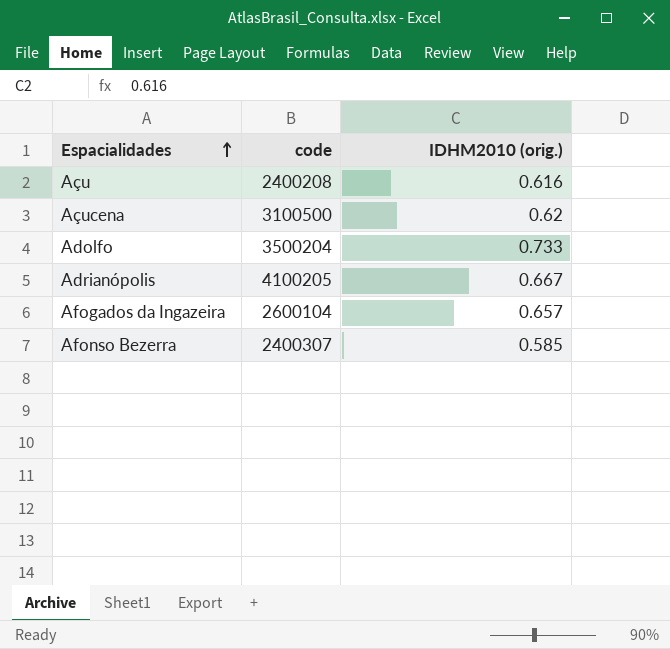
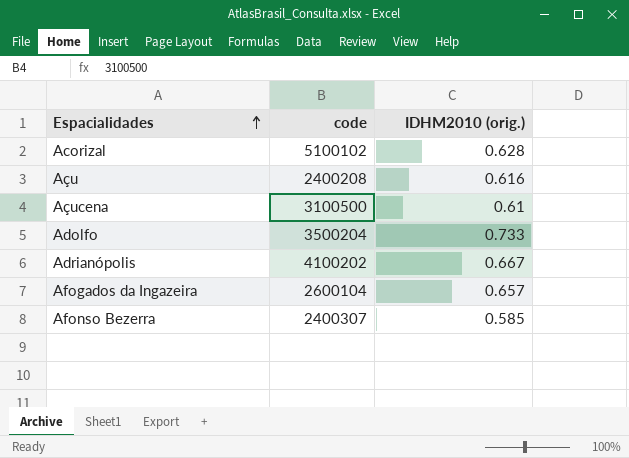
row Acorizal: none -> 5100102 | 0.628
Açucena | IDHM2010 (orig.): 0.62 -> 0.61
Adrianópolis | code: 4100205 -> 4100202

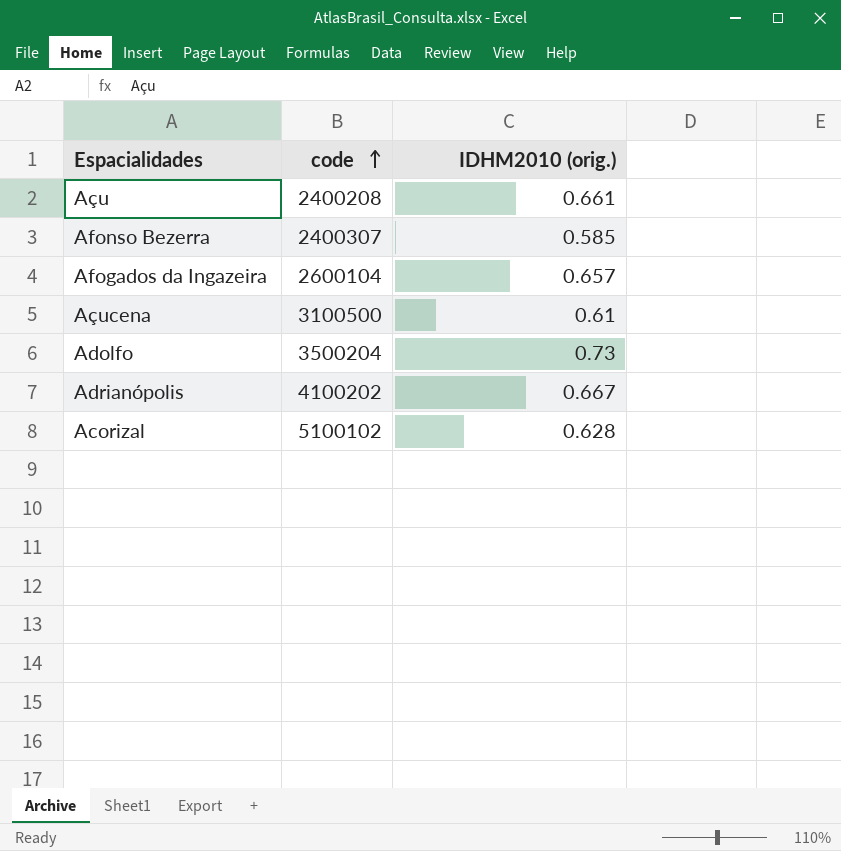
row order: Espacialidades ascending -> code ascending
Açu | IDHM2010 (orig.): 0.616 -> 0.661
Adolfo | IDHM2010 (orig.): 0.733 -> 0.73

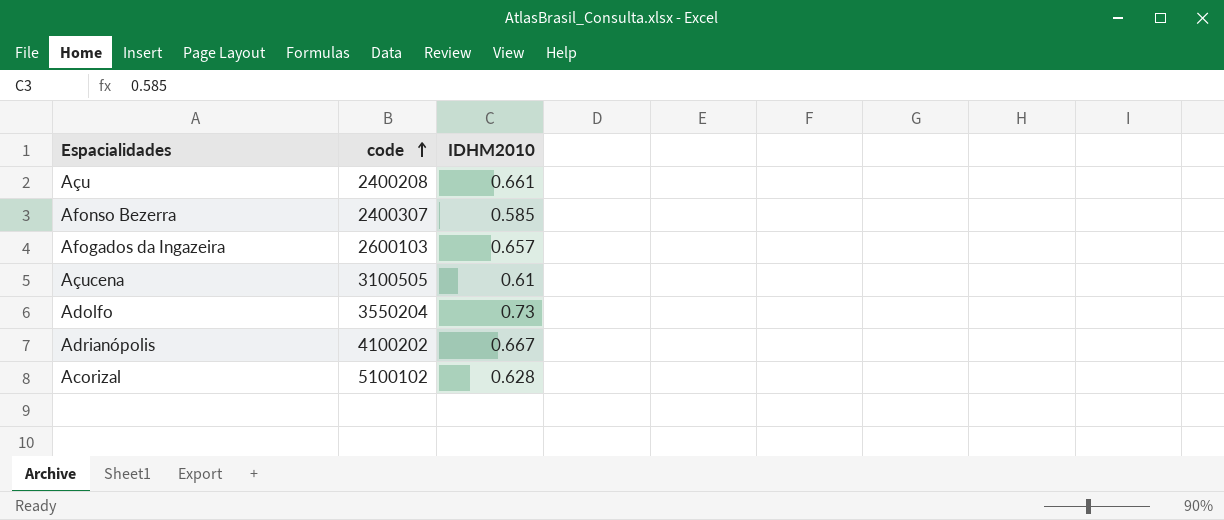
column name: IDHM2010 (orig.) -> IDHM2010
Afogados da Ingazeira | code: 2600104 -> 2600103
Açucena | code: 3100500 -> 3100505
Adolfo | code: 3500204 -> 3550204

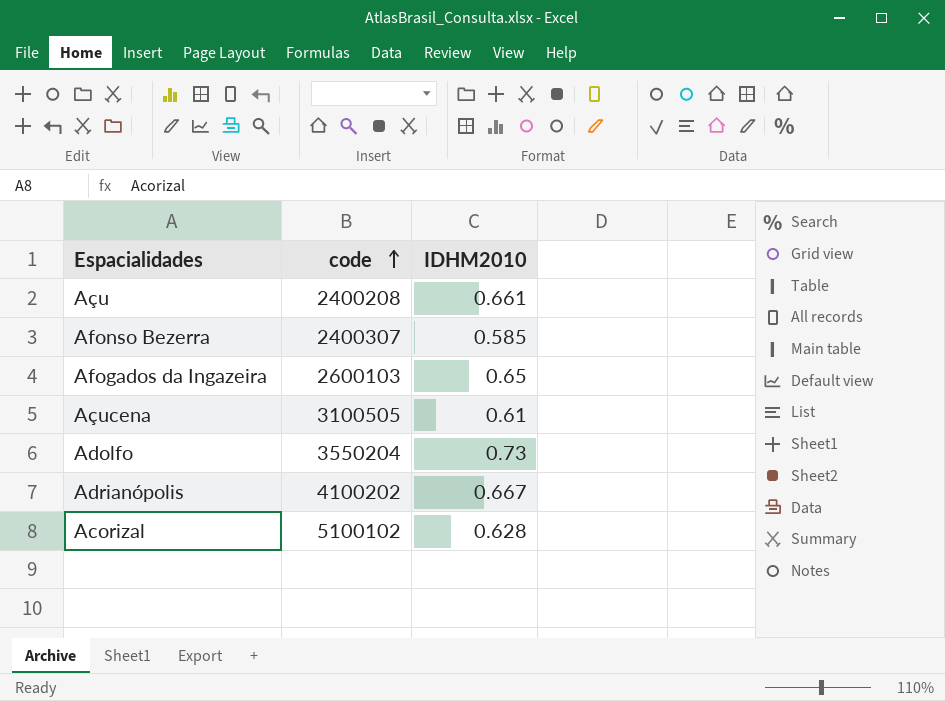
Afogados da Ingazeira | IDHM2010: 0.657 -> 0.65

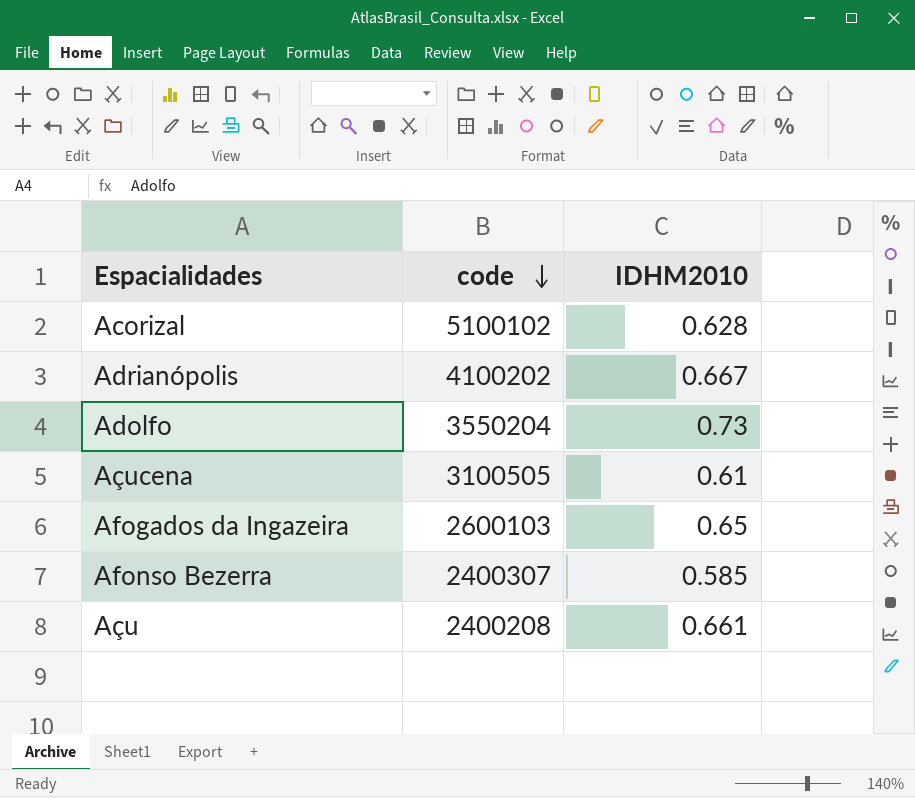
row order: code ascending -> code descending

